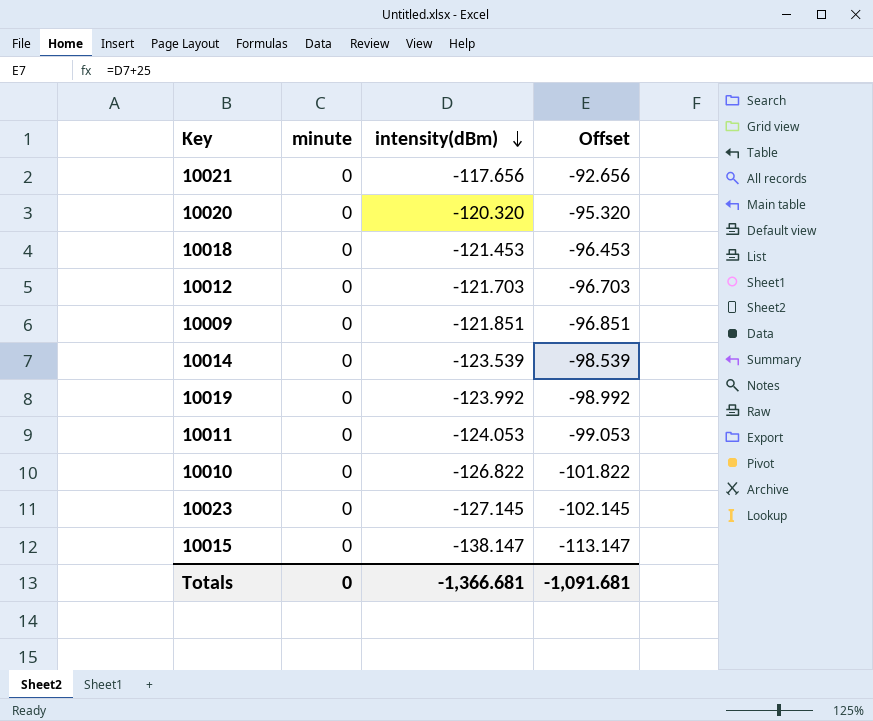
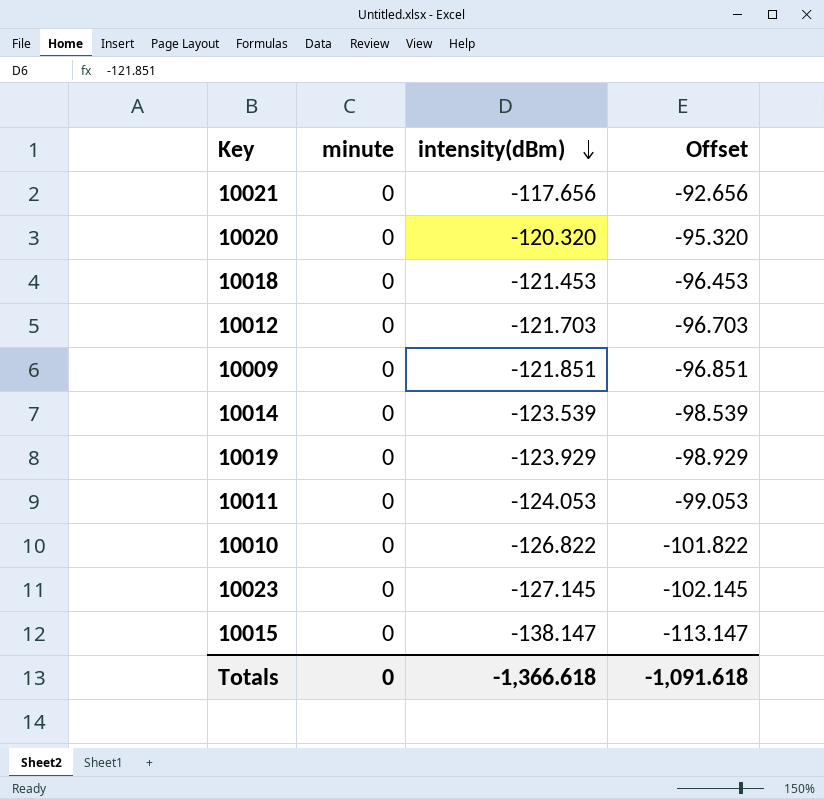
10019 | intensity(dBm): -123.992 -> -123.929
10019 | Offset: -98.992 -> -98.929
Totals | intensity(dBm): -1,366.681 -> -1,366.618
Totals | Offset: -1,091.681 -> -1,091.618

